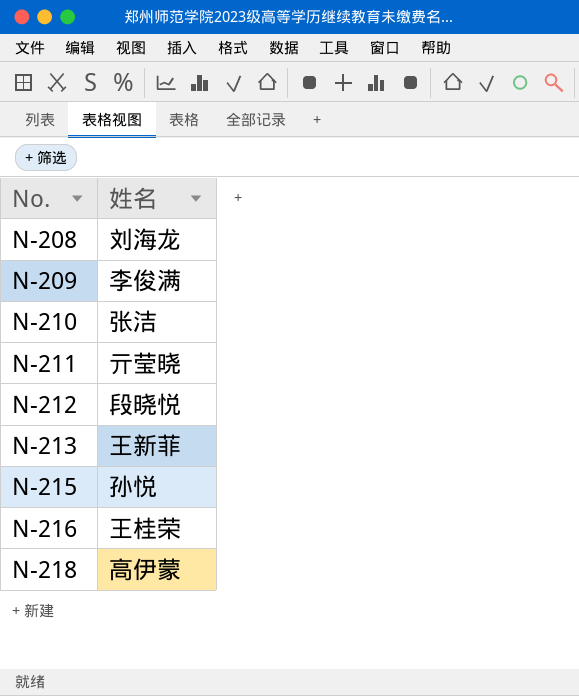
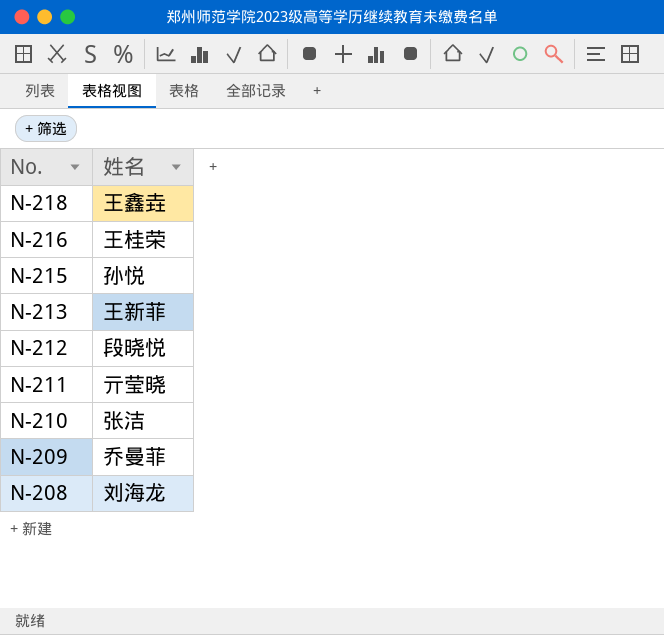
row order: No. ascending -> No. descending
N-218 | 姓名: 高伊蒙 -> 王鑫垚
N-209 | 姓名: 李俊满 -> 乔曼菲

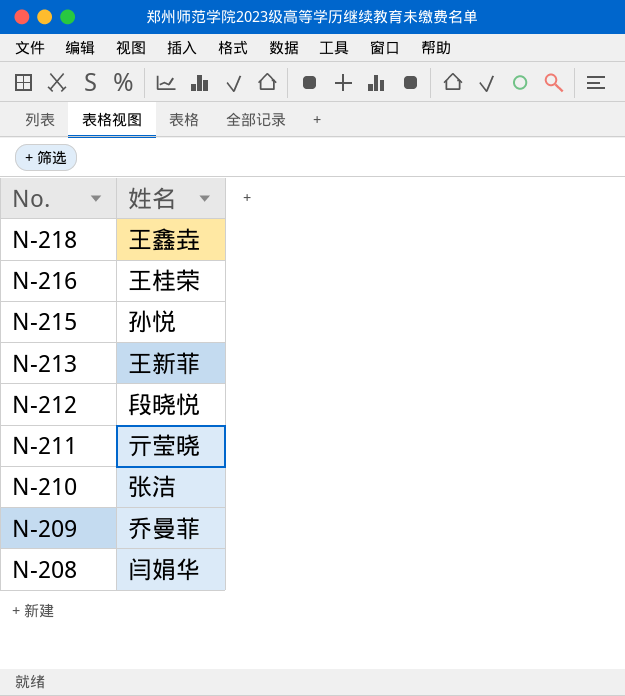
N-208 | 姓名: 刘海龙 -> 闫娟华

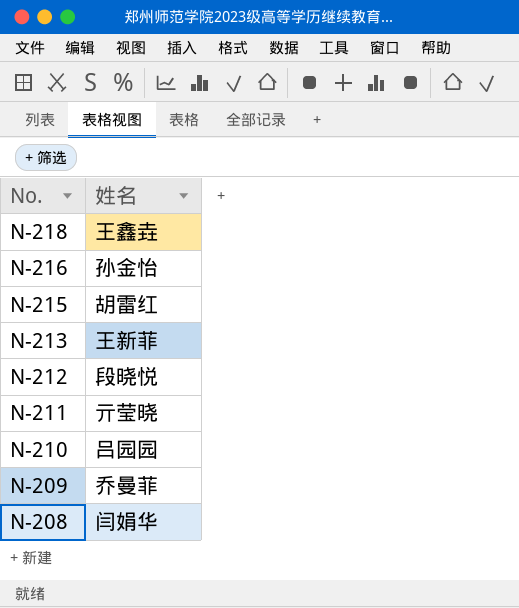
N-216 | 姓名: 王桂荣 -> 孙金怡
N-215 | 姓名: 孙悦 -> 胡雷红
N-210 | 姓名: 张洁 -> 吕园园

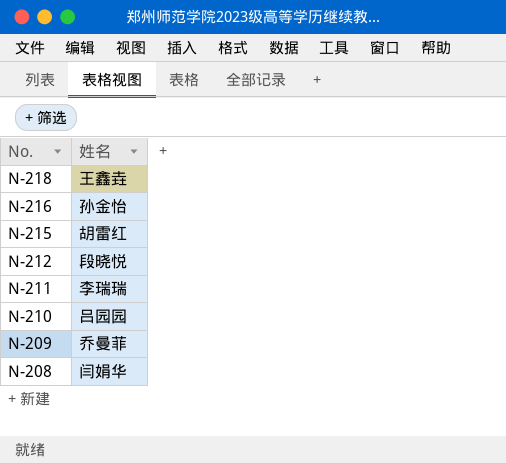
row N-213: 王新菲 -> none
N-211 | 姓名: 亓莹晓 -> 李瑞瑞

